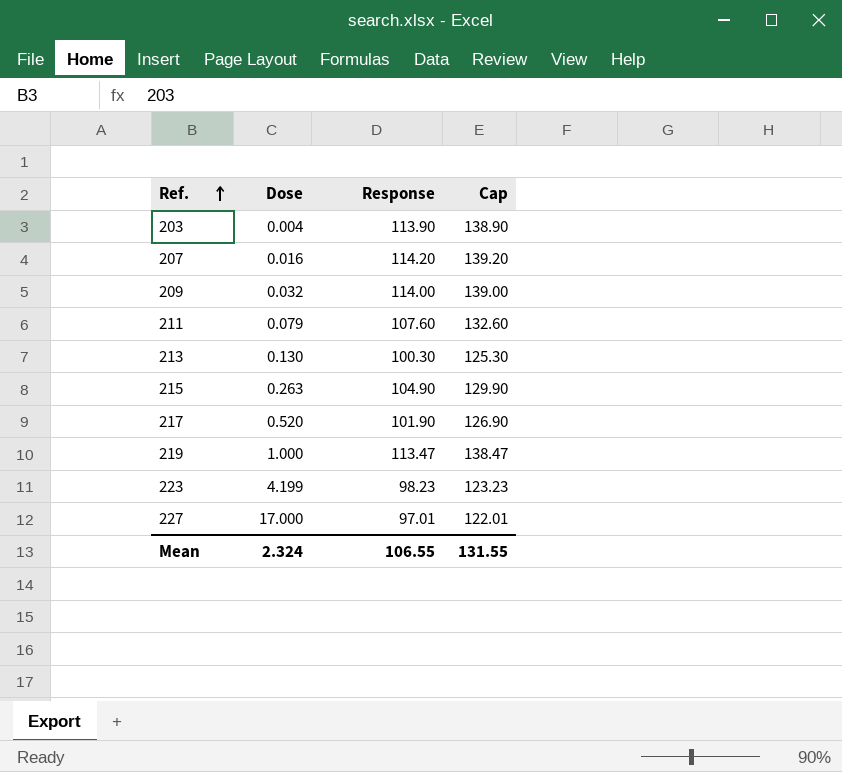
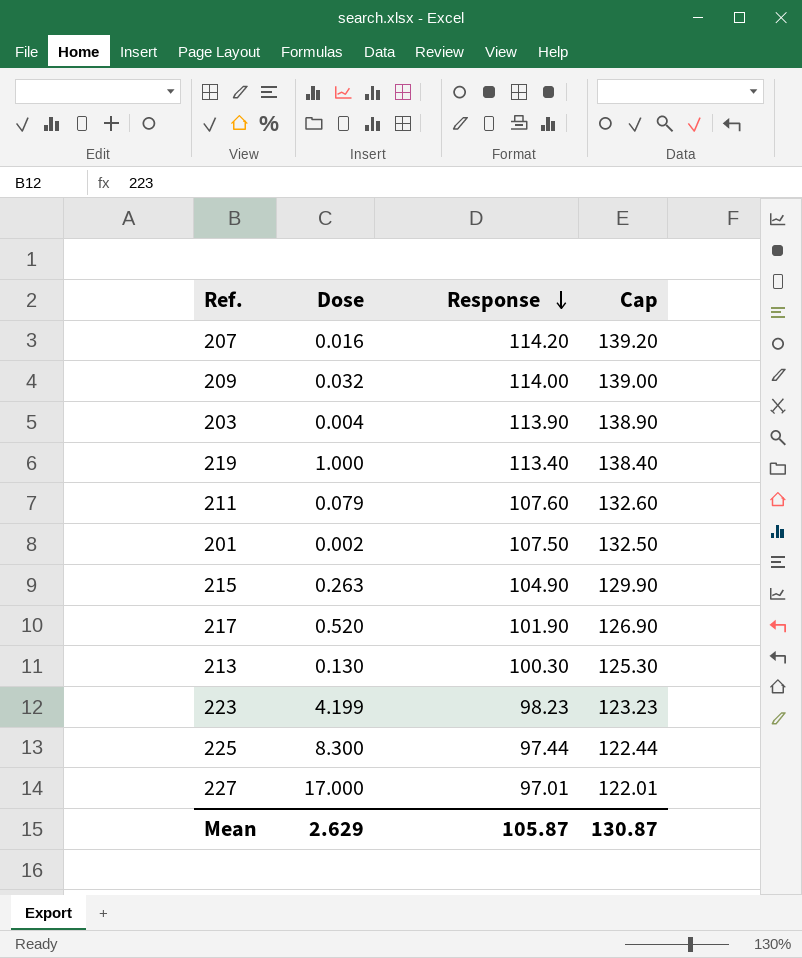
row order: Ref. ascending -> Response descending
219 | Response: 113.47 -> 113.40
219 | Cap: 138.47 -> 138.40
row 201: none -> 0.002 | 107.50 | 132.50
row 225: none -> 8.300 | 97.44 | 122.44
Mean | Dose: 2.324 -> 2.629
Mean | Response: 106.55 -> 105.87
Mean | Cap: 131.55 -> 130.87

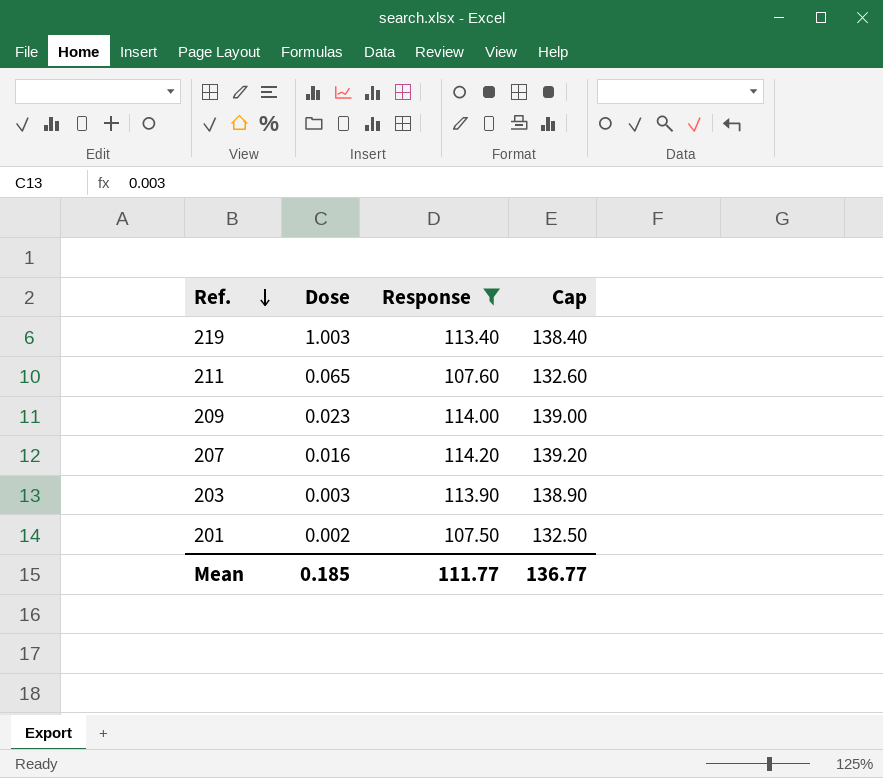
filter: none -> Response >= 107.50
row order: Response descending -> Ref. descending
219 | Dose: 1.000 -> 1.003
211 | Dose: 0.079 -> 0.065
209 | Dose: 0.032 -> 0.023
203 | Dose: 0.004 -> 0.003
Mean | Dose: 2.629 -> 0.185
Mean | Response: 105.87 -> 111.77
Mean | Cap: 130.87 -> 136.77

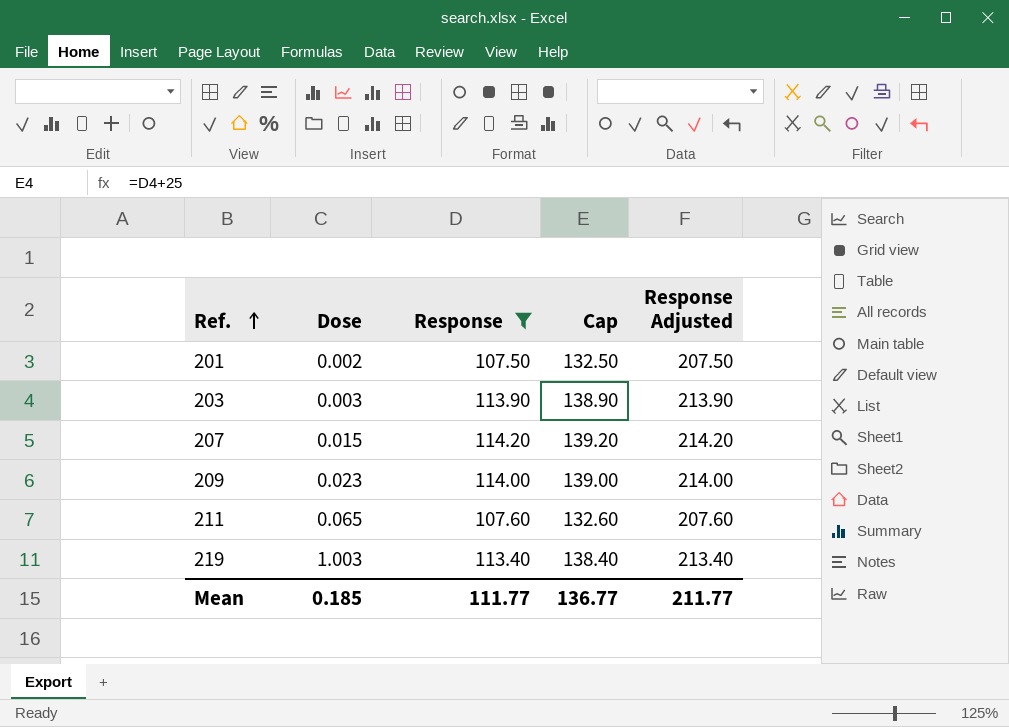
row order: Ref. descending -> Ref. ascending
column Response Adjusted | formula: none -> [Response] + 100
207 | Dose: 0.016 -> 0.015

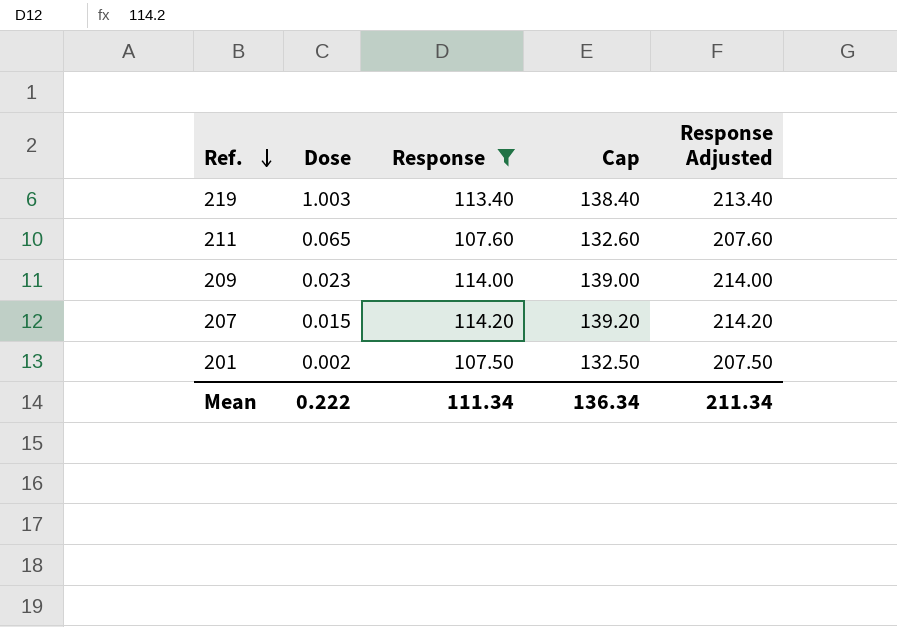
row order: Ref. ascending -> Ref. descending
row 203: 0.003 | 113.90 | 138.90 | 213.90 -> none
Mean | Dose: 0.185 -> 0.222
Mean | Response: 111.77 -> 111.34
Mean | Cap: 136.77 -> 136.34
Mean | Response Adjusted: 211.77 -> 211.34

